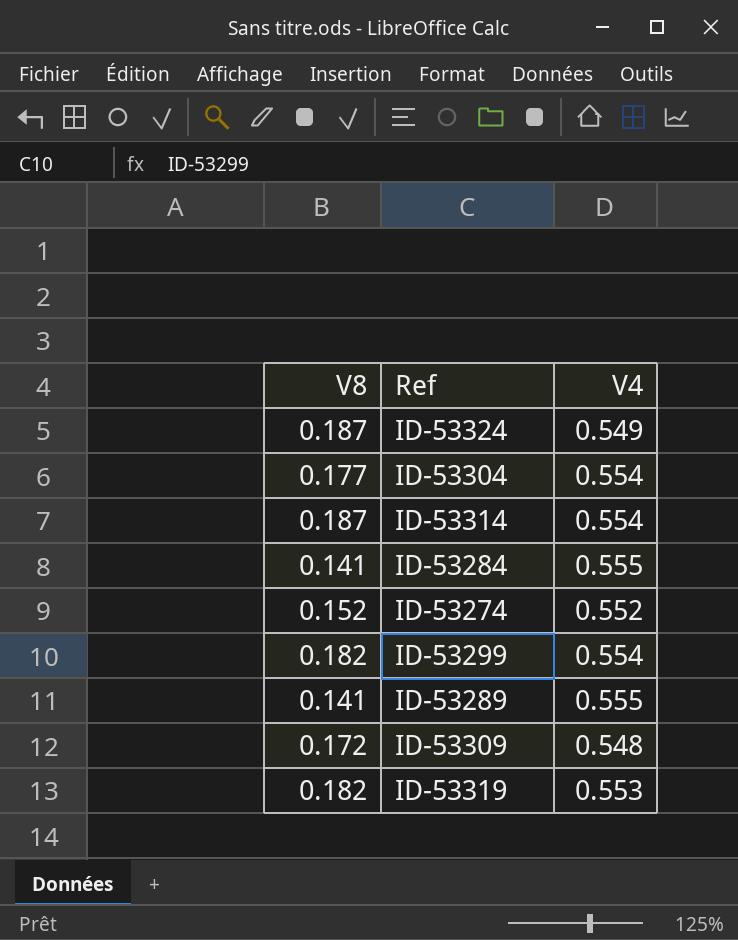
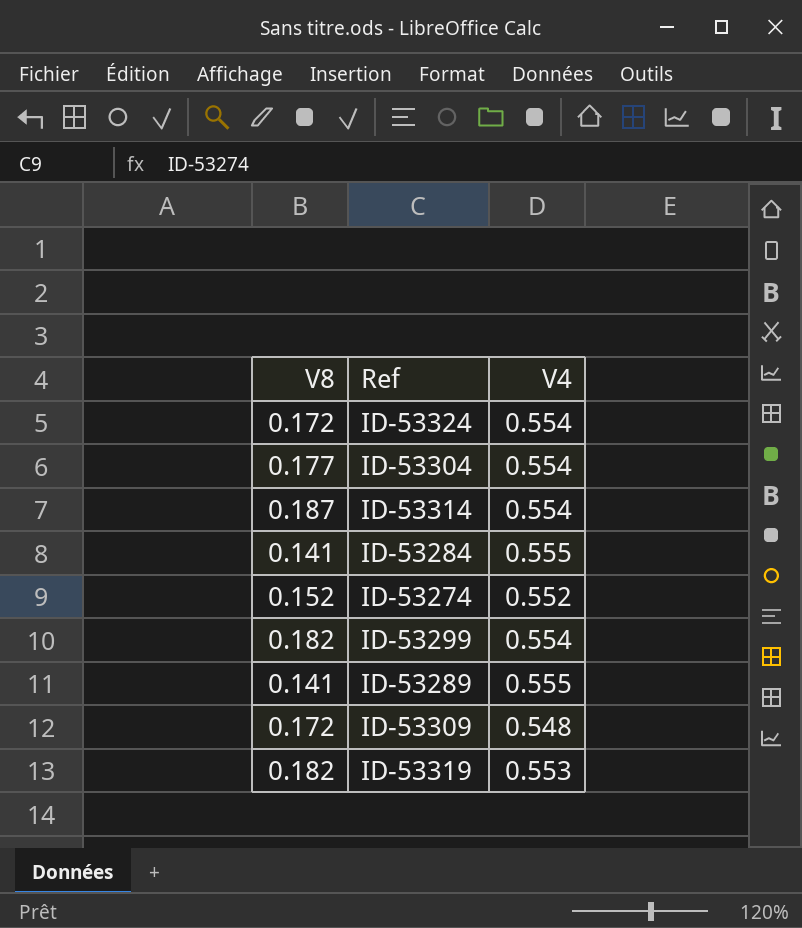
ID-53324 | V8: 0.187 -> 0.172
ID-53324 | V4: 0.549 -> 0.554

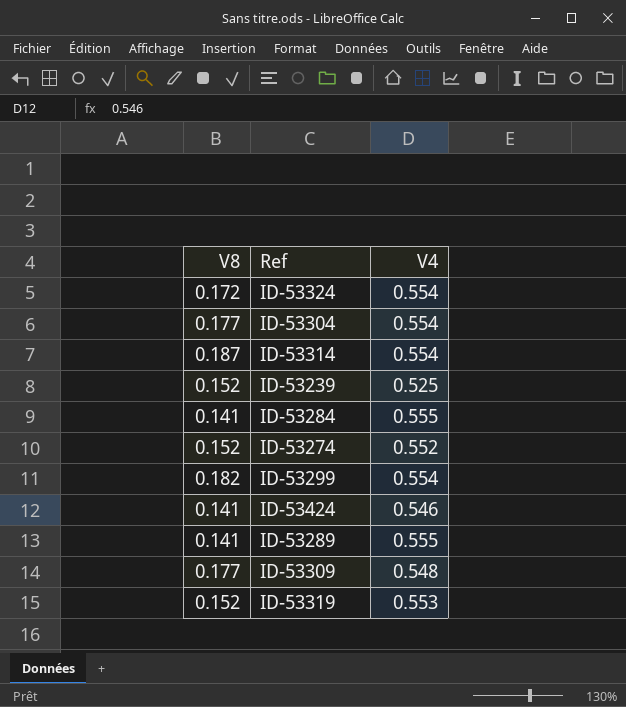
row ID-53239: none -> 0.152 | 0.525
row ID-53424: none -> 0.141 | 0.546
ID-53309 | V8: 0.172 -> 0.177
ID-53319 | V8: 0.182 -> 0.152

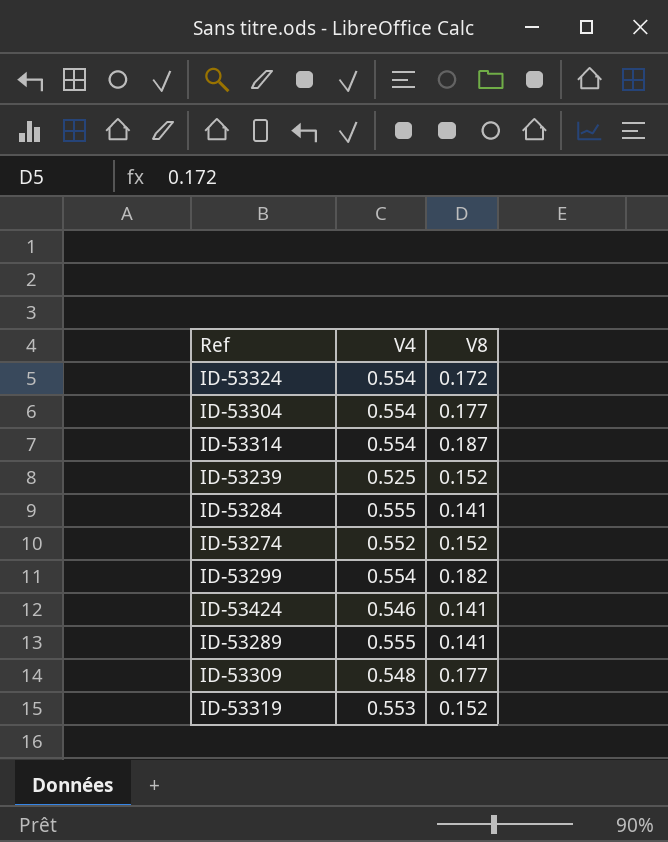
column V8 | position: 1 -> 3

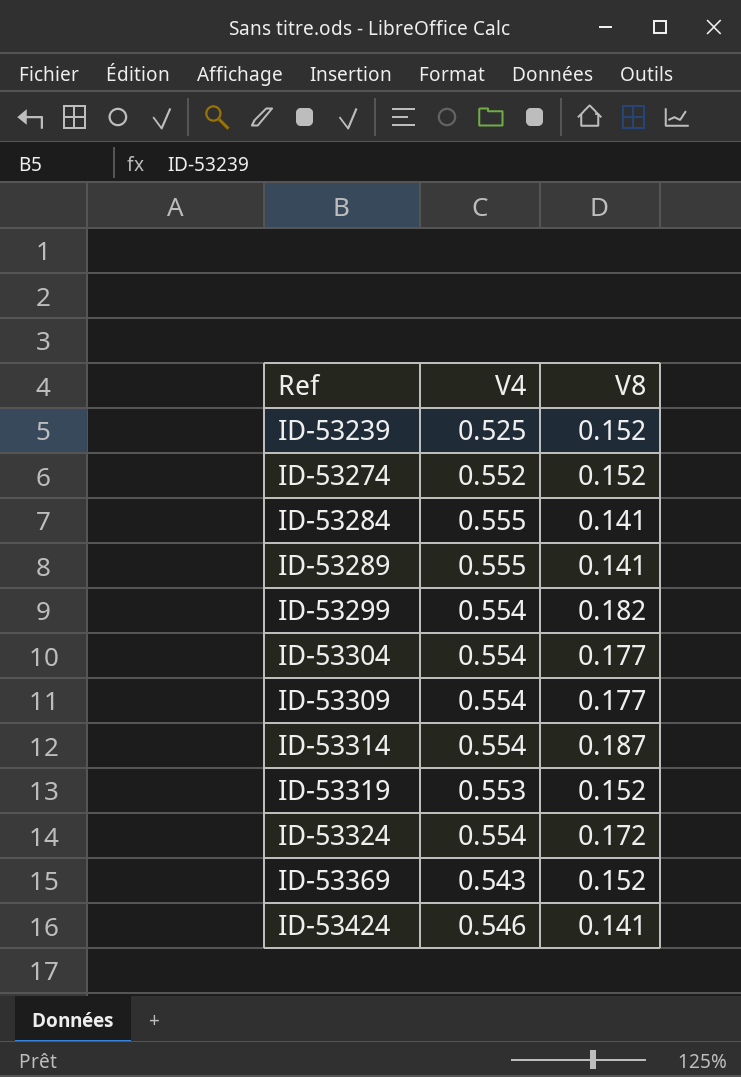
row order: none -> Ref ascending
ID-53309 | V4: 0.548 -> 0.554
row ID-53369: none -> 0.543 | 0.152

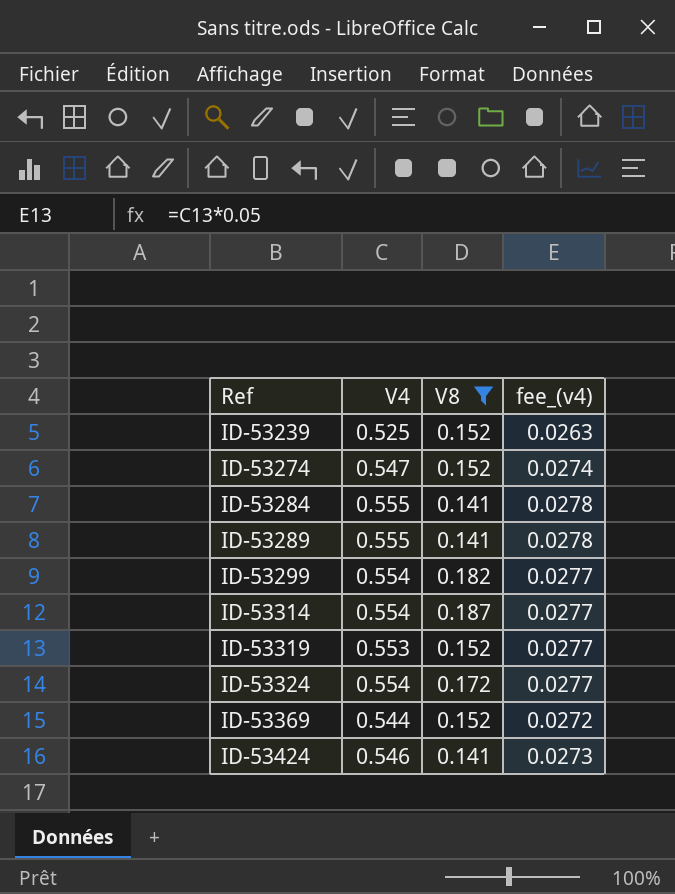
filter: none -> V8 != 0.177
column fee_(v4) | formula: none -> [V4] * 0.05
ID-53274 | V4: 0.552 -> 0.547
ID-53369 | V4: 0.543 -> 0.544

